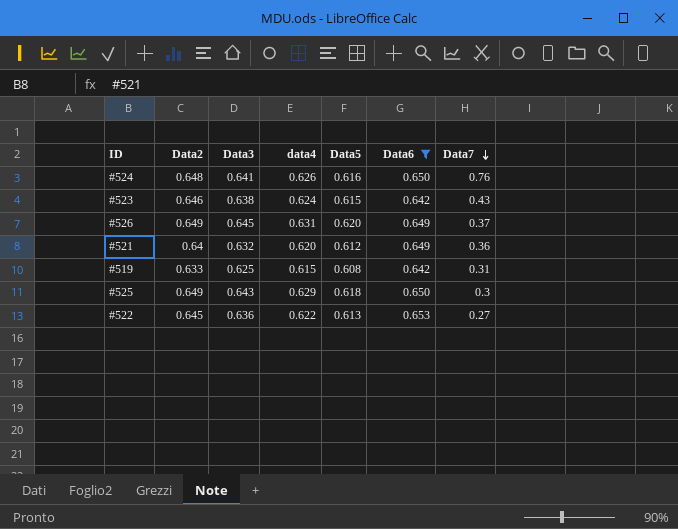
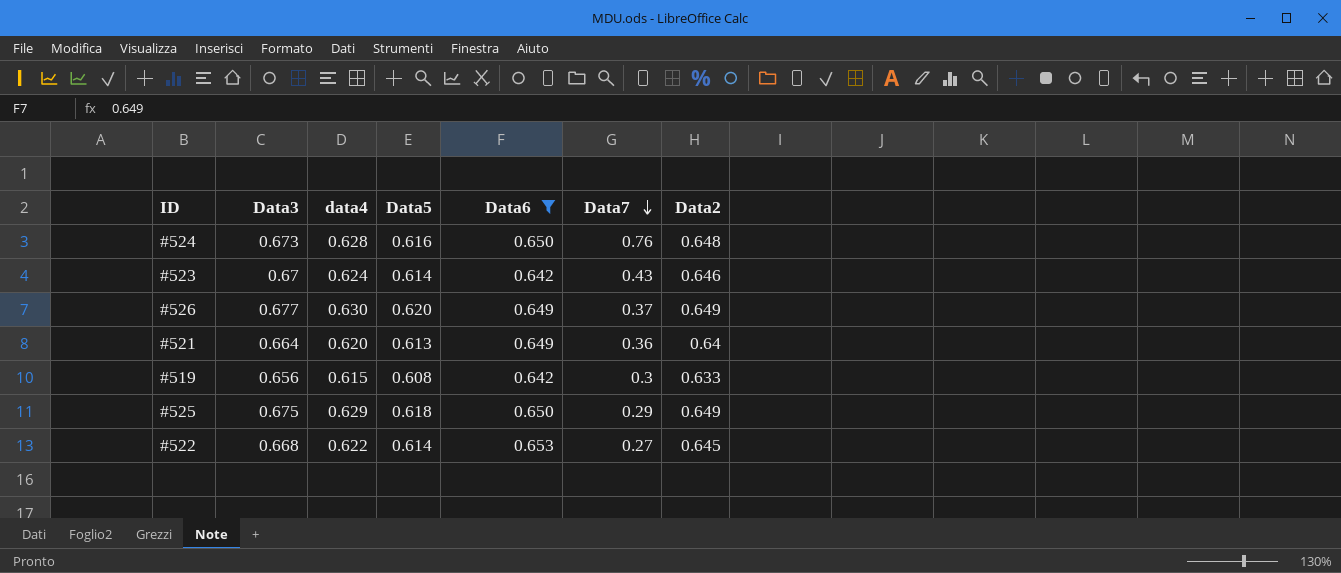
column Data2 | position: 2 -> 7
#524 | Data3: 0.641 -> 0.673
#524 | data4: 0.626 -> 0.628
#523 | Data3: 0.638 -> 0.67
#523 | Data5: 0.615 -> 0.614
#526 | Data3: 0.645 -> 0.677
#526 | data4: 0.631 -> 0.630
#521 | Data3: 0.632 -> 0.664
#521 | Data5: 0.612 -> 0.613
#519 | Data3: 0.625 -> 0.656
#519 | Data7: 0.31 -> 0.3
#525 | Data3: 0.643 -> 0.675
#525 | Data7: 0.3 -> 0.29
#522 | Data3: 0.636 -> 0.668
#522 | Data5: 0.613 -> 0.614

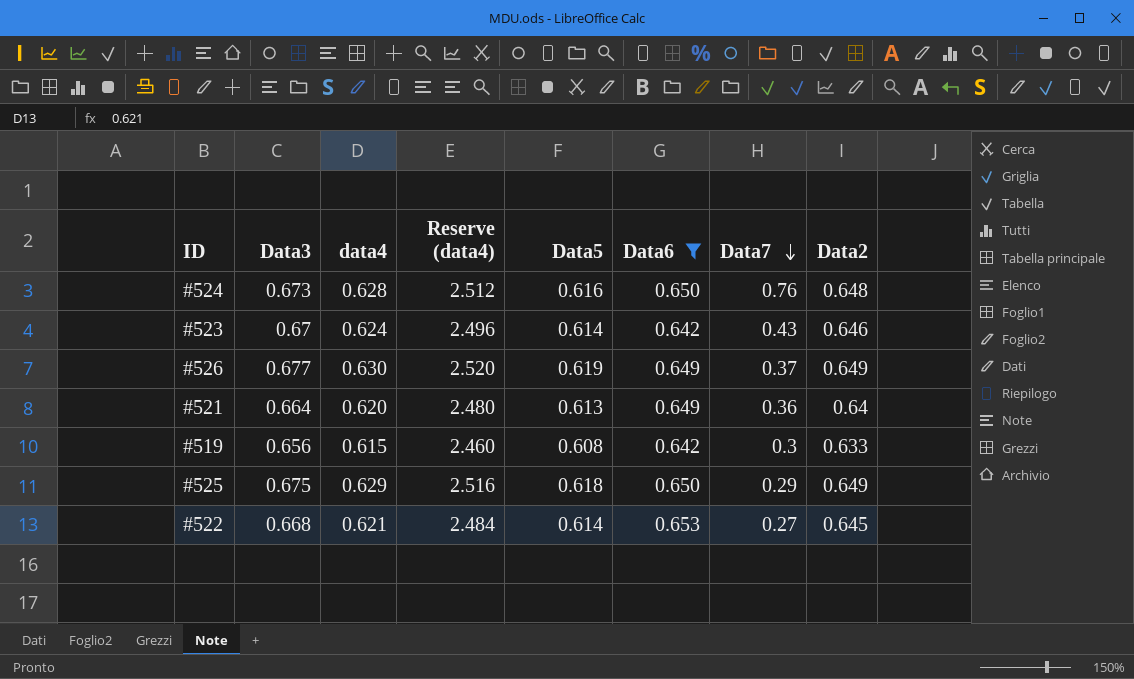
column Reserve (data4) | formula: none -> [data4] * 4
#526 | Data5: 0.620 -> 0.619
#522 | data4: 0.622 -> 0.621

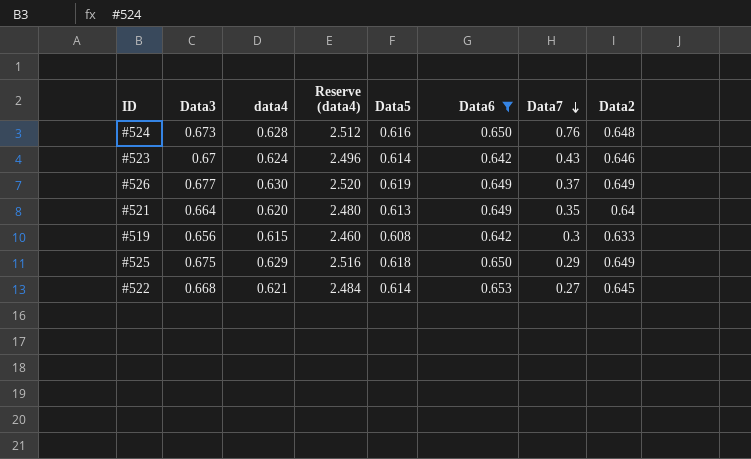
#521 | Data7: 0.36 -> 0.35

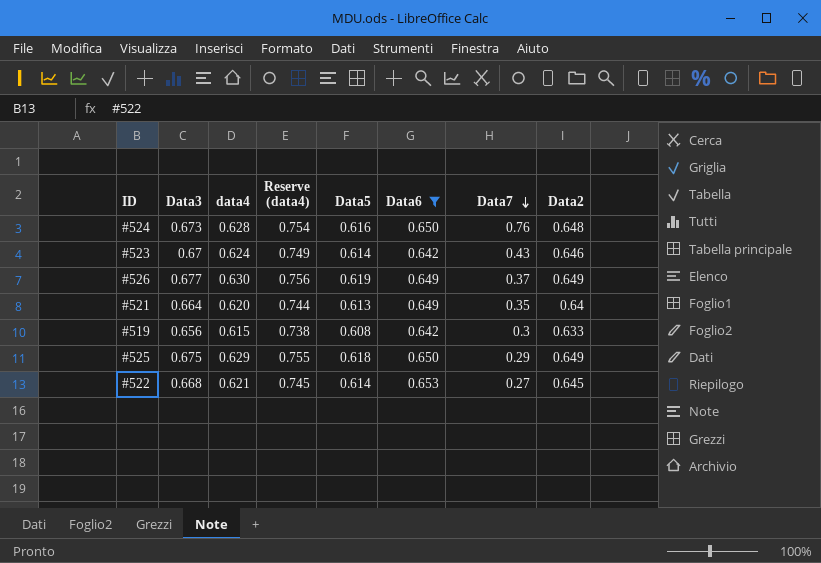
column Reserve (data4) | formula: [data4] * 4 -> [data4] * 1.2

